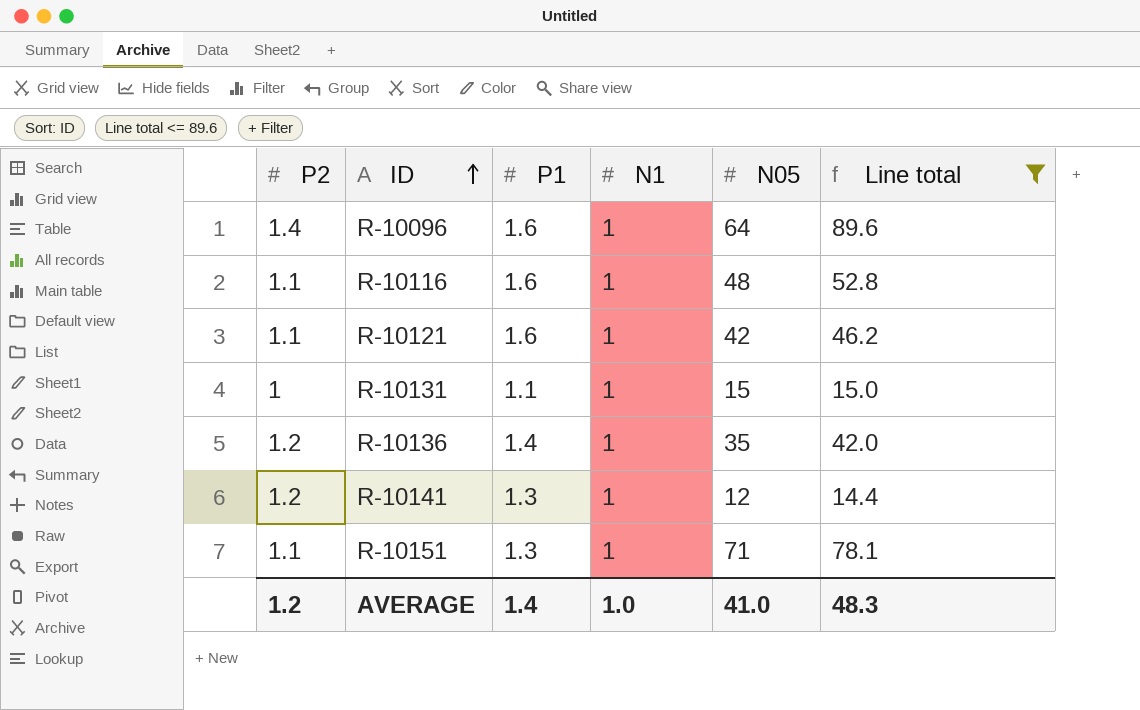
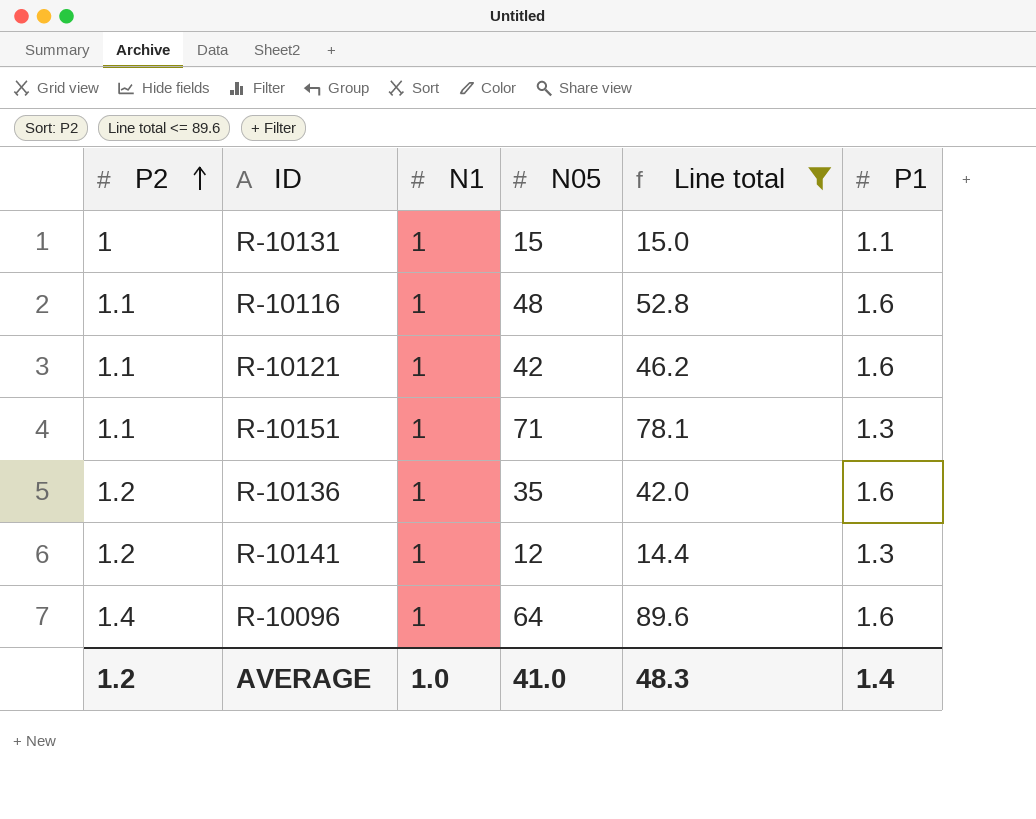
row order: ID ascending -> P2 ascending
column P1 | position: 3 -> 6
R-10136 | P1: 1.4 -> 1.6

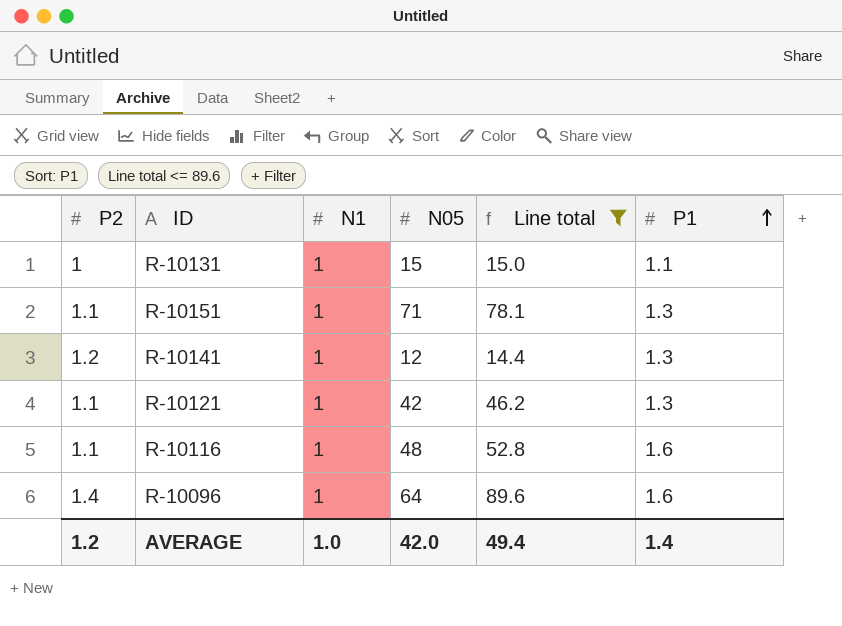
row order: P2 ascending -> P1 ascending
row R-10136: 1.2 | 1 | 35 | 42.0 | 1.6 -> none
R-10121 | P1: 1.6 -> 1.3
AVERAGE | N05: 41.0 -> 42.0
AVERAGE | Line total: 48.3 -> 49.4

